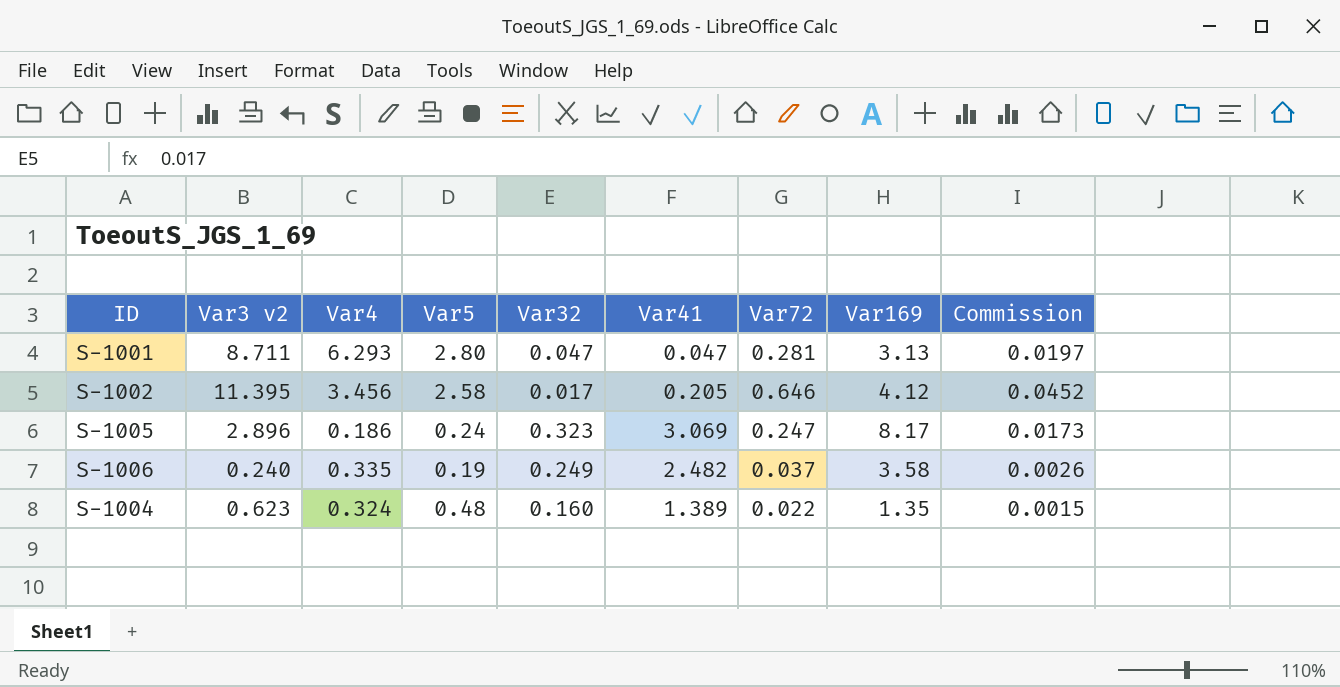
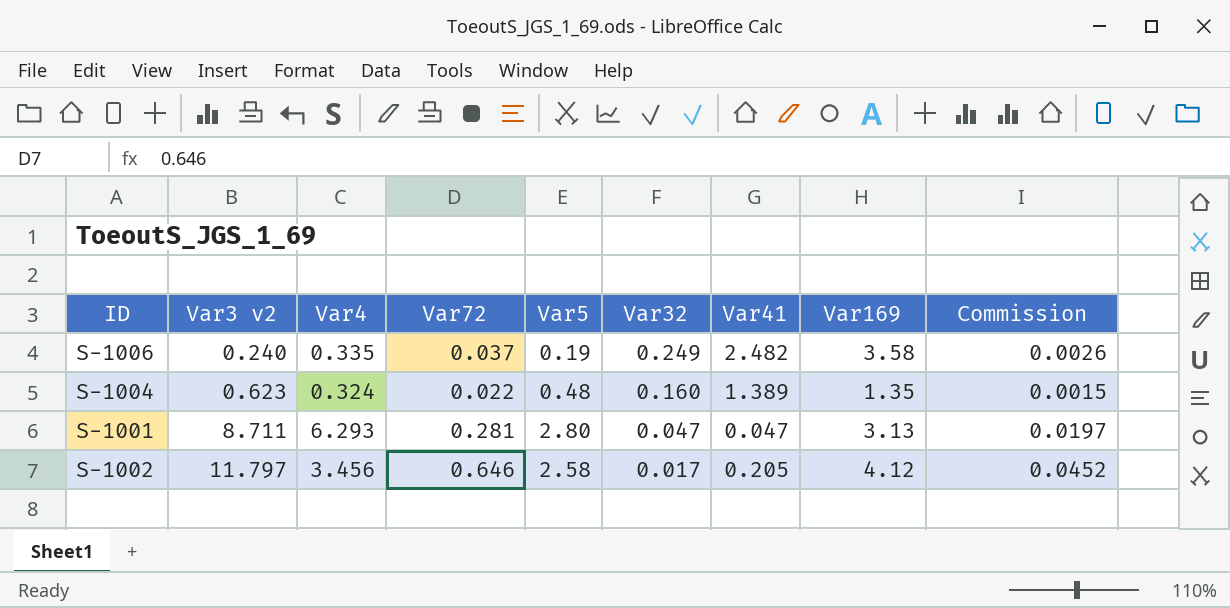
row order: none -> Var3 v2 ascending
column Var72 | position: 7 -> 4
row S-1005: 2.896 | 0.186 | 0.24 | 0.323 | 3.069 | 0.247 | 8.17 | 0.0173 -> none
S-1002 | Var3 v2: 11.395 -> 11.797

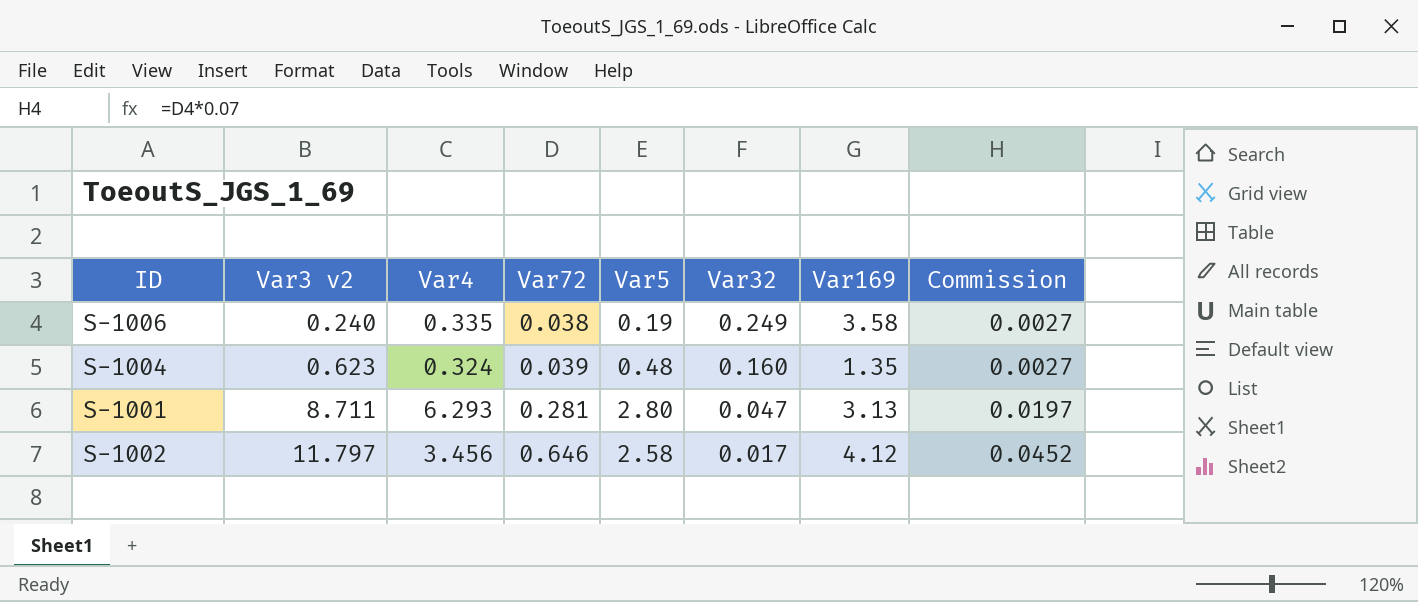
column Var41 | position: 7 -> none
S-1006 | Var72: 0.037 -> 0.038
S-1006 | Commission: 0.0026 -> 0.0027
S-1004 | Var72: 0.022 -> 0.039
S-1004 | Commission: 0.0015 -> 0.0027

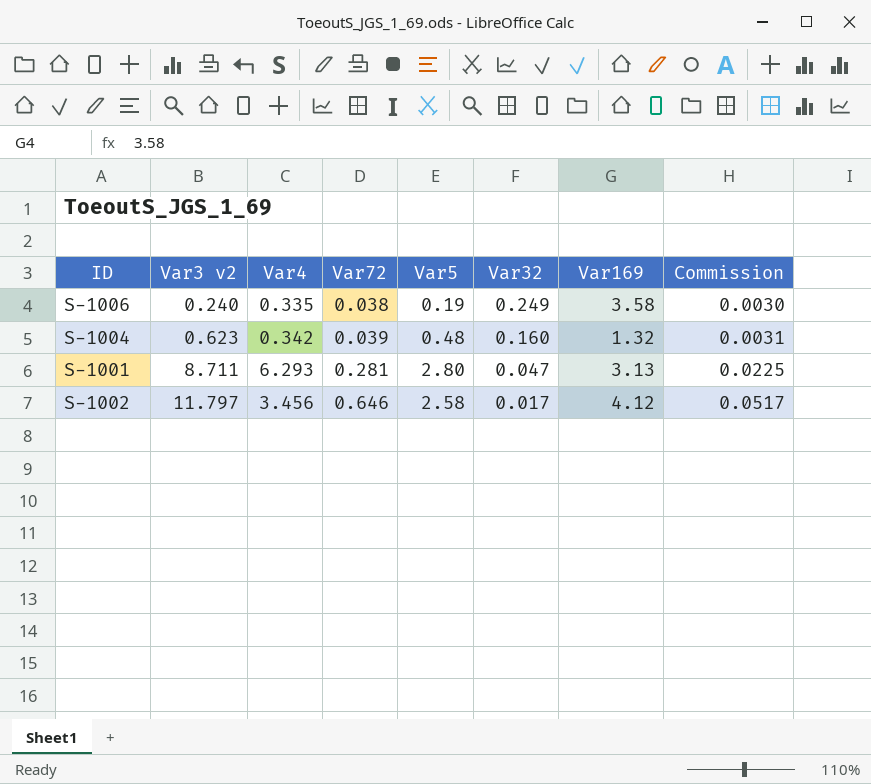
column Commission | formula: [Var72] * 0.07 -> [Var72] * 0.08
S-1004 | Var4: 0.324 -> 0.342
S-1004 | Var169: 1.35 -> 1.32

